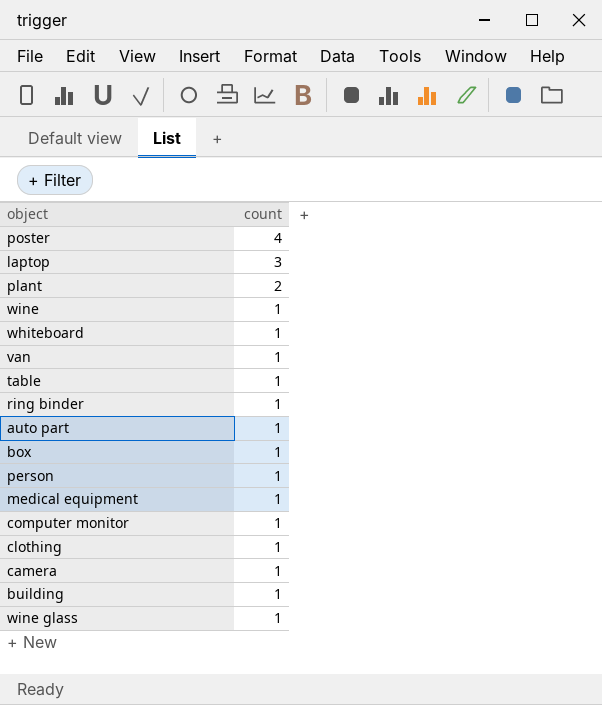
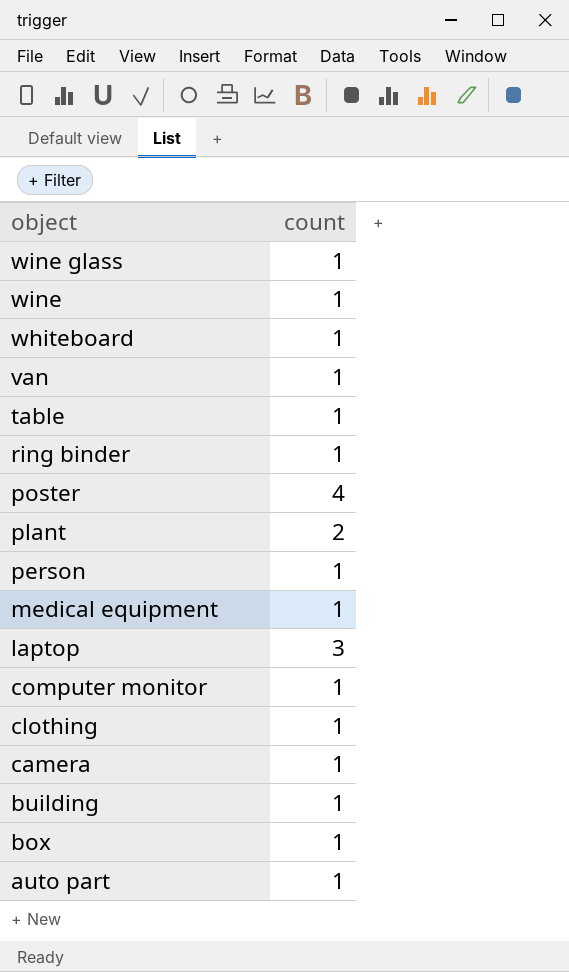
row order: count descending -> object descending

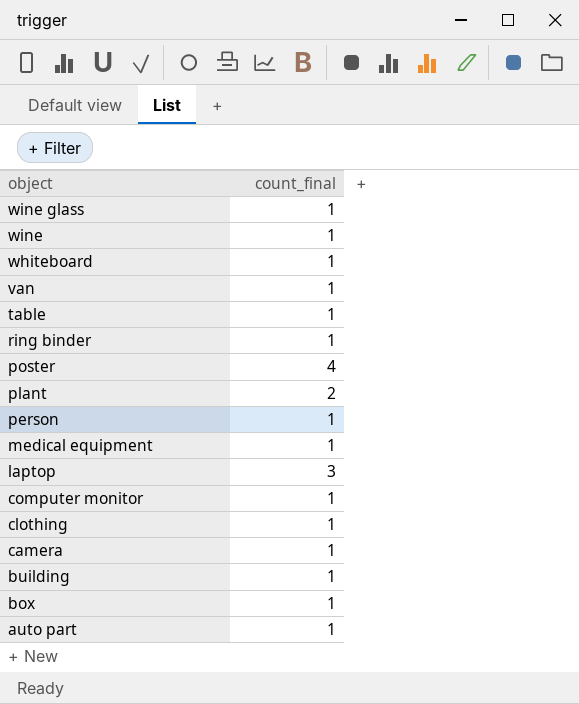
column name: count -> count_final

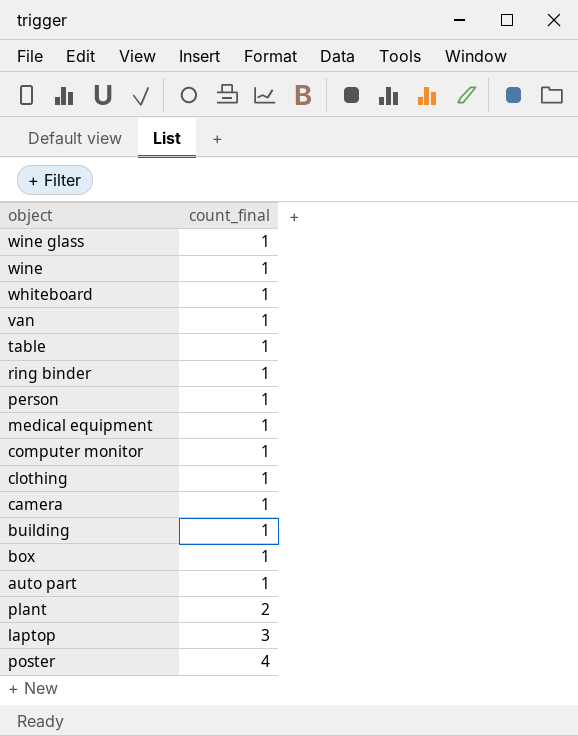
row order: object descending -> count_final ascending

